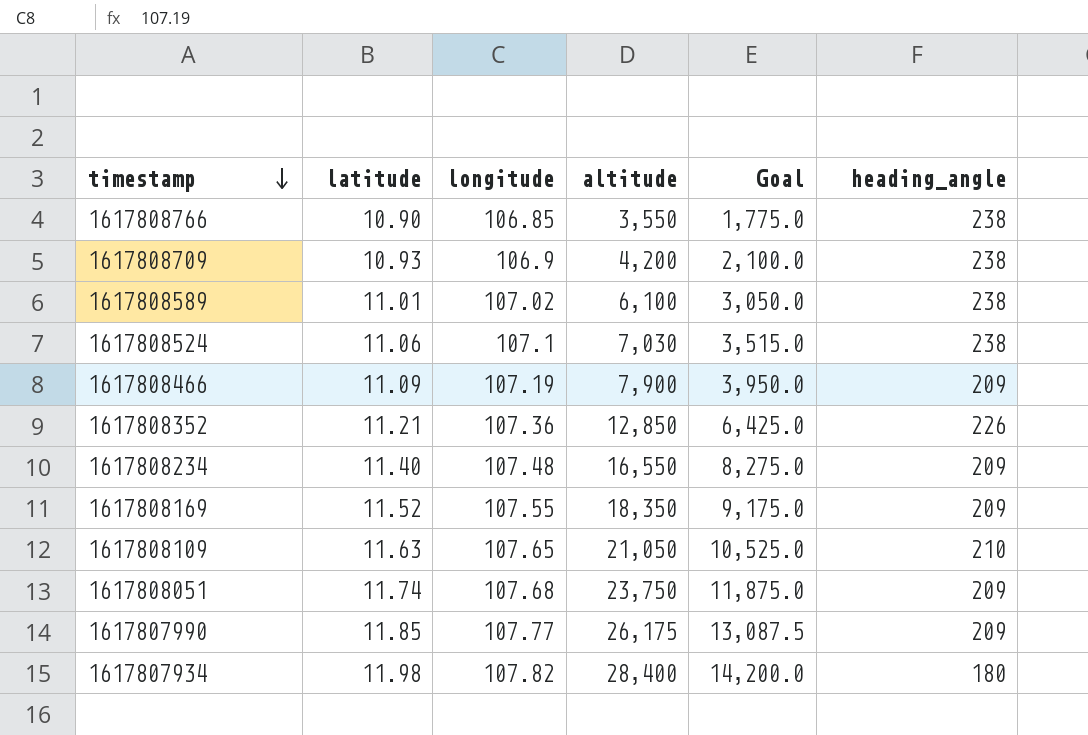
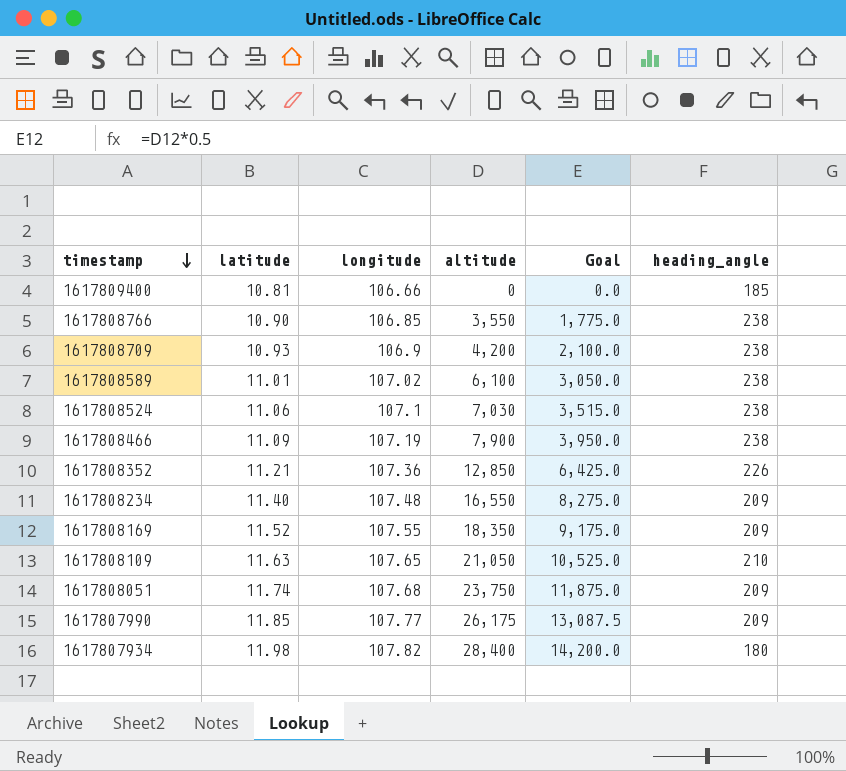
row 1617809400: none -> 10.81 | 106.66 | 0 | 0.0 | 185
1617808466 | heading_angle: 209 -> 238

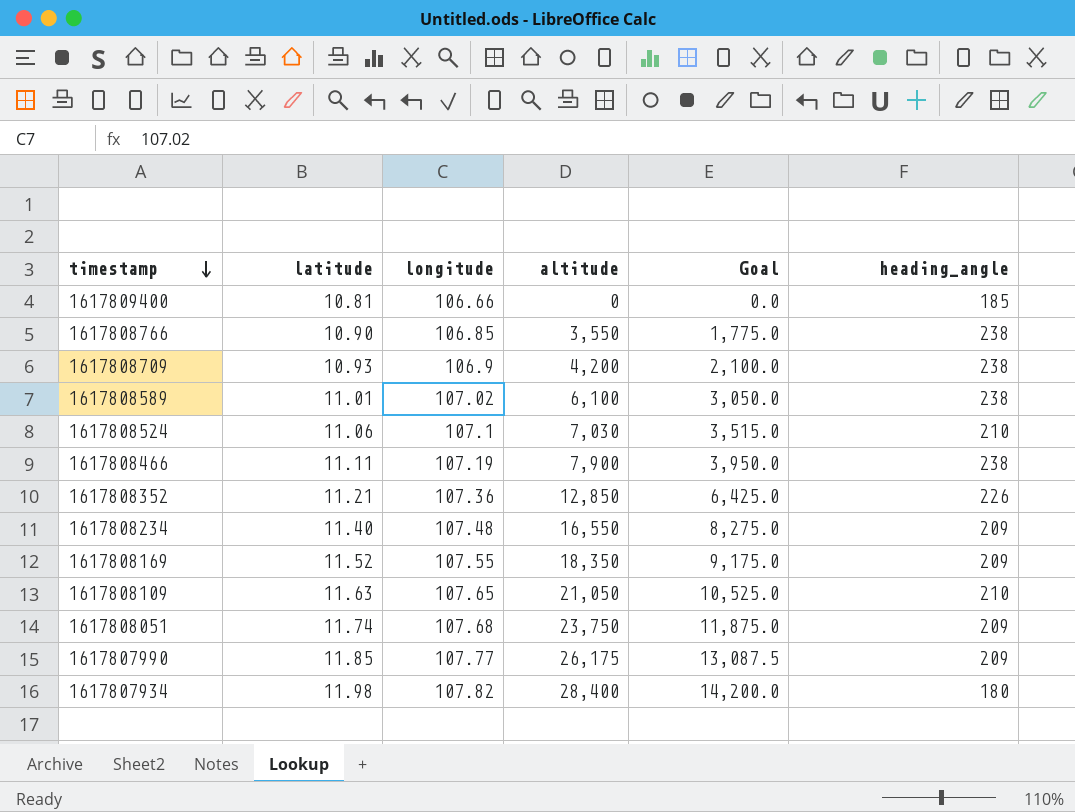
1617808524 | heading_angle: 238 -> 210
1617808466 | latitude: 11.09 -> 11.11

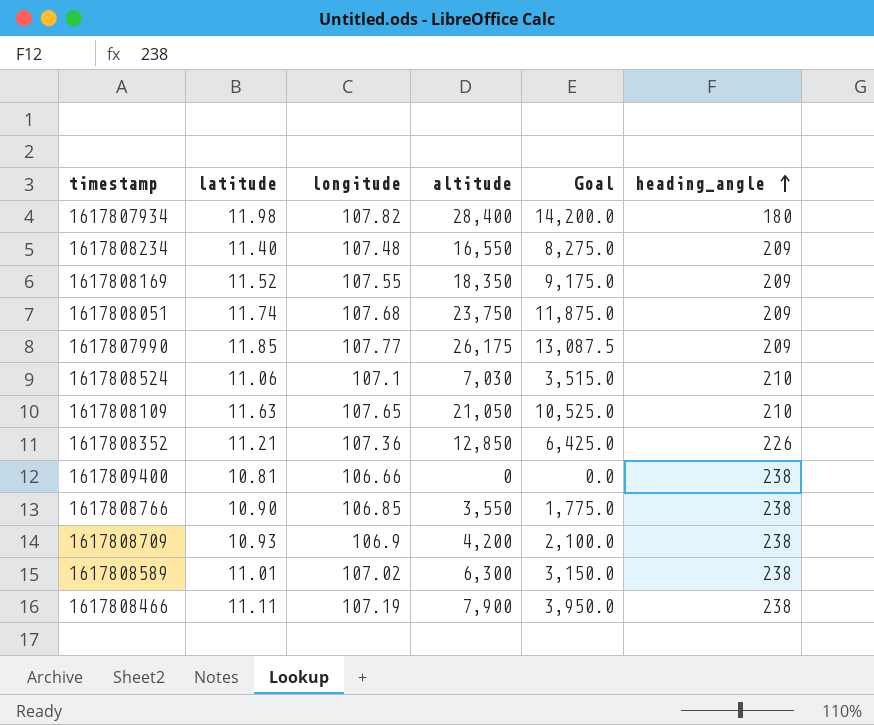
row order: timestamp descending -> heading_angle ascending
1617809400 | heading_angle: 185 -> 238
1617808589 | altitude: 6,100 -> 6,300
1617808589 | Goal: 3,050.0 -> 3,150.0

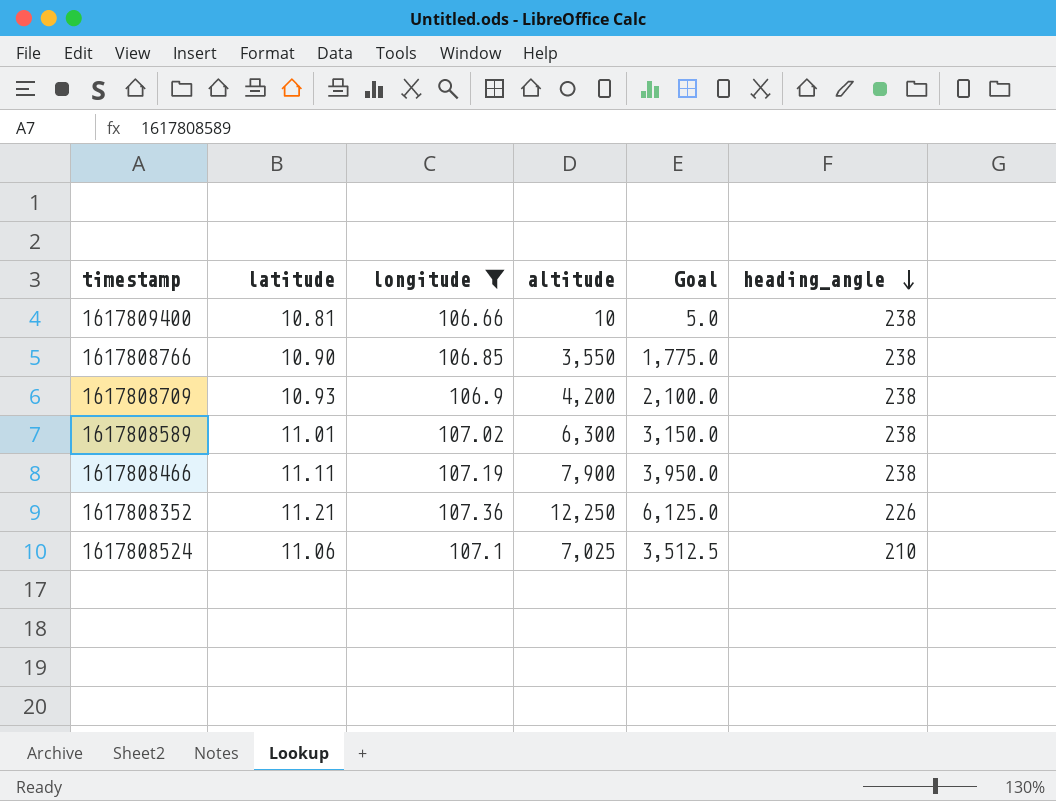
filter: none -> longitude <= 107.36
row order: heading_angle ascending -> heading_angle descending
1617809400 | altitude: 0 -> 10
1617809400 | Goal: 0.0 -> 5.0
1617808352 | altitude: 12,850 -> 12,250
1617808352 | Goal: 6,425.0 -> 6,125.0
1617808524 | altitude: 7,030 -> 7,025
1617808524 | Goal: 3,515.0 -> 3,512.5

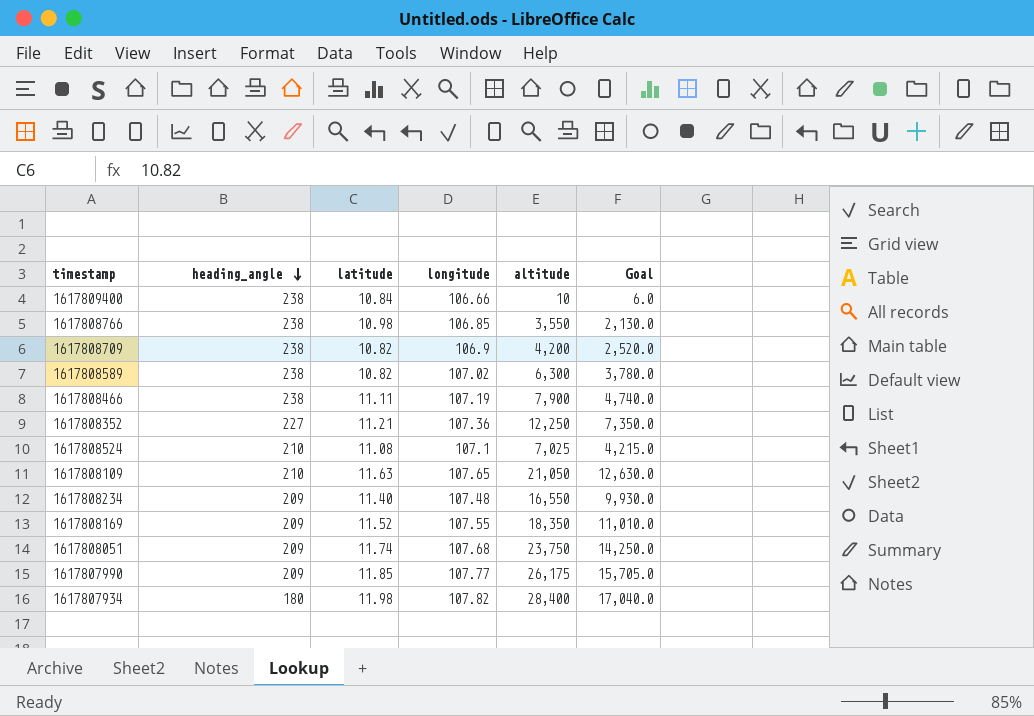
filter: longitude <= 107.36 -> none
column heading_angle | position: 6 -> 2
column Goal | formula: [altitude] * 0.5 -> [altitude] * 0.6
1617809400 | latitude: 10.81 -> 10.84
1617808766 | latitude: 10.90 -> 10.98
1617808709 | latitude: 10.93 -> 10.82
1617808589 | latitude: 11.01 -> 10.82
1617808352 | heading_angle: 226 -> 227
1617808524 | latitude: 11.06 -> 11.08

